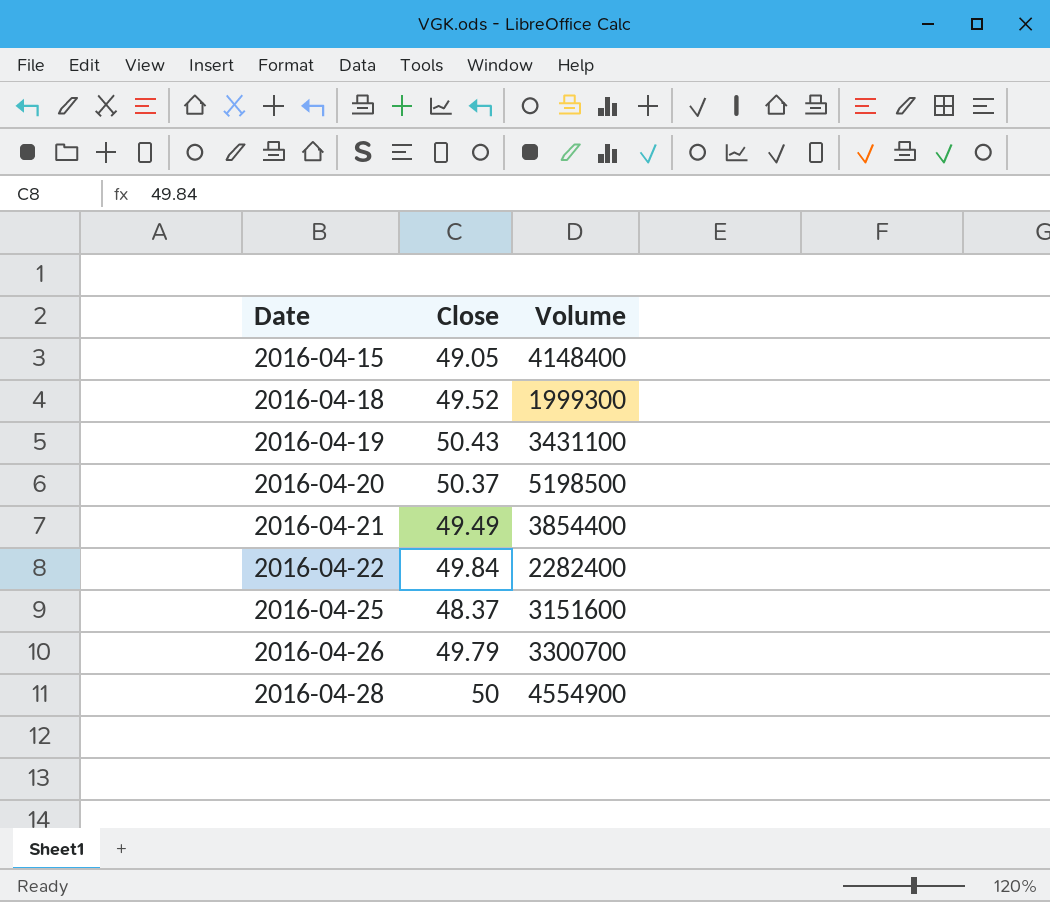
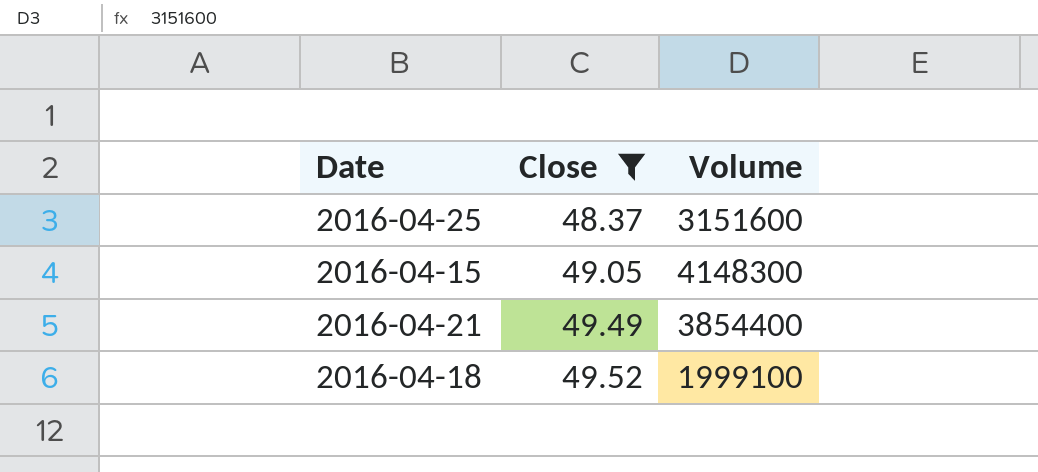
filter: none -> Close <= 49.52
row order: Date ascending -> Close ascending
2016-04-15 | Volume: 4148400 -> 4148300
2016-04-18 | Volume: 1999300 -> 1999100

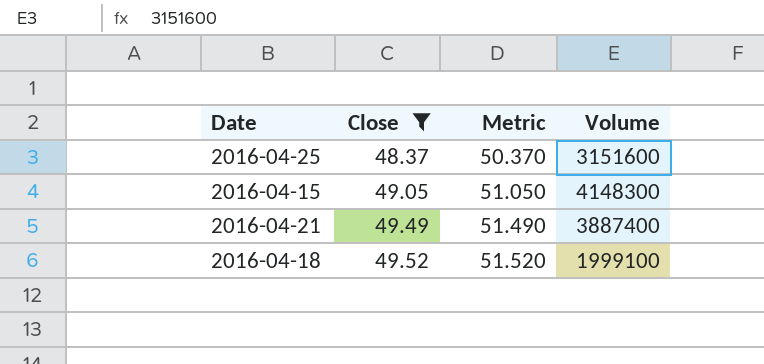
column Metric | formula: none -> [Close] + 2
2016-04-21 | Volume: 3854400 -> 3887400

